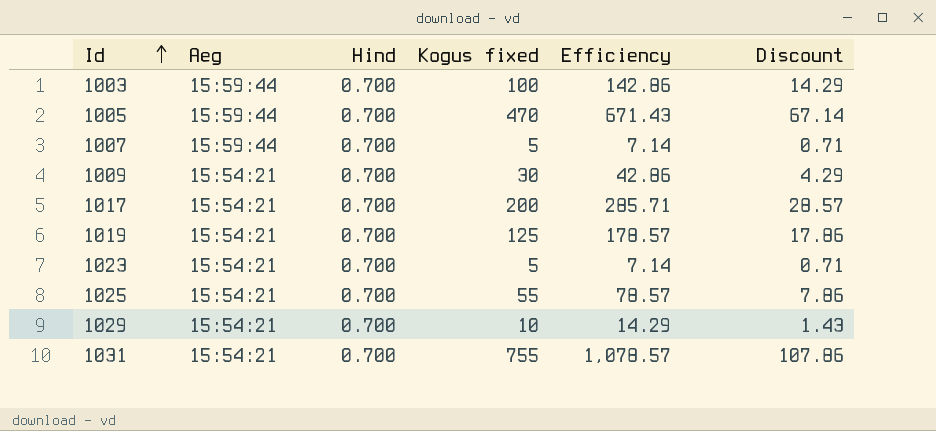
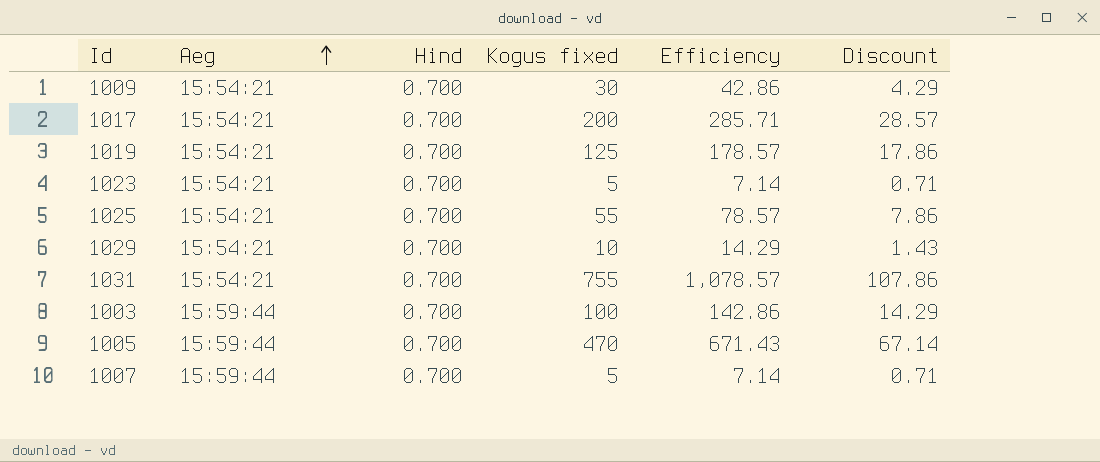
row order: Id ascending -> Aeg ascending

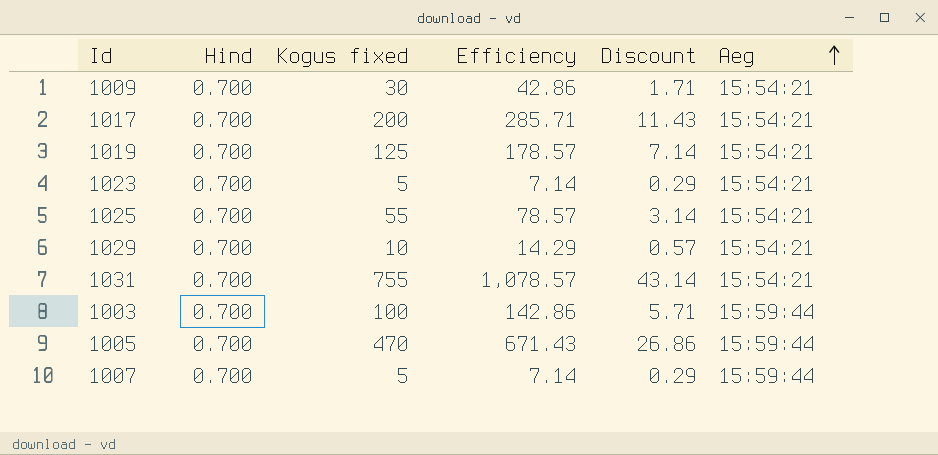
column Discount | formula: [Efficiency] * 0.1 -> [Efficiency] * 0.04
column Aeg | position: 2 -> 6

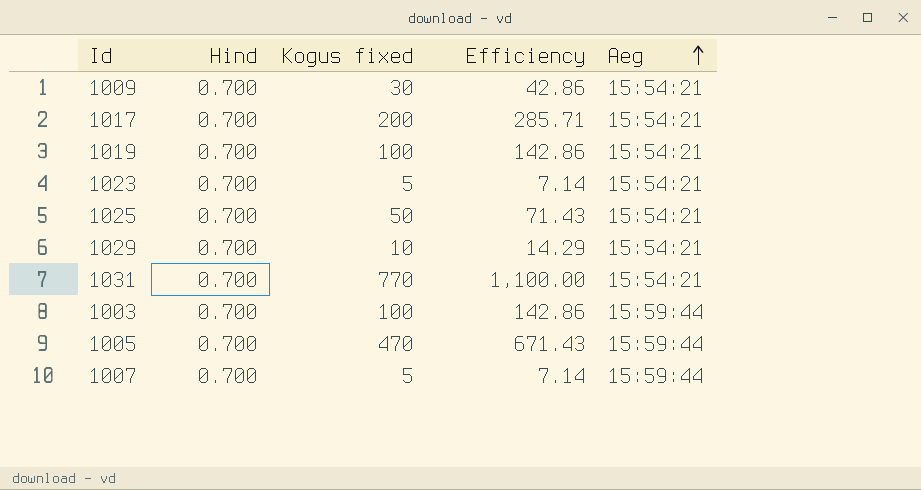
column Discount | formula: [Efficiency] * 0.04 -> none
1019 | Kogus fixed: 125 -> 100
1019 | Efficiency: 178.57 -> 142.86
1025 | Kogus fixed: 55 -> 50
1025 | Efficiency: 78.57 -> 71.43
1031 | Kogus fixed: 755 -> 770
1031 | Efficiency: 1,078.57 -> 1,100.00

